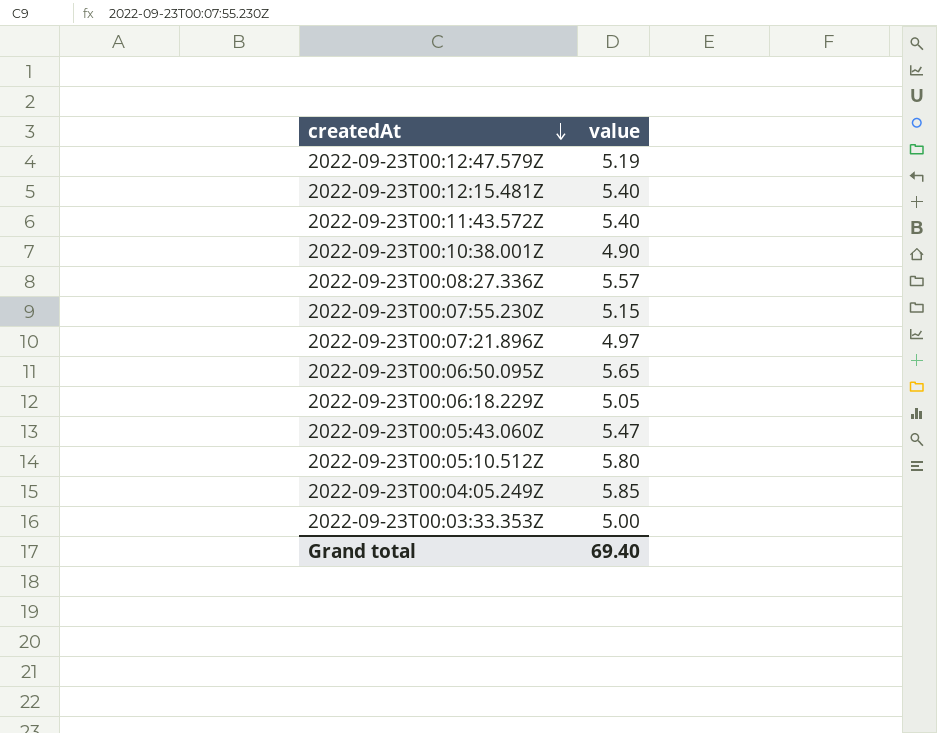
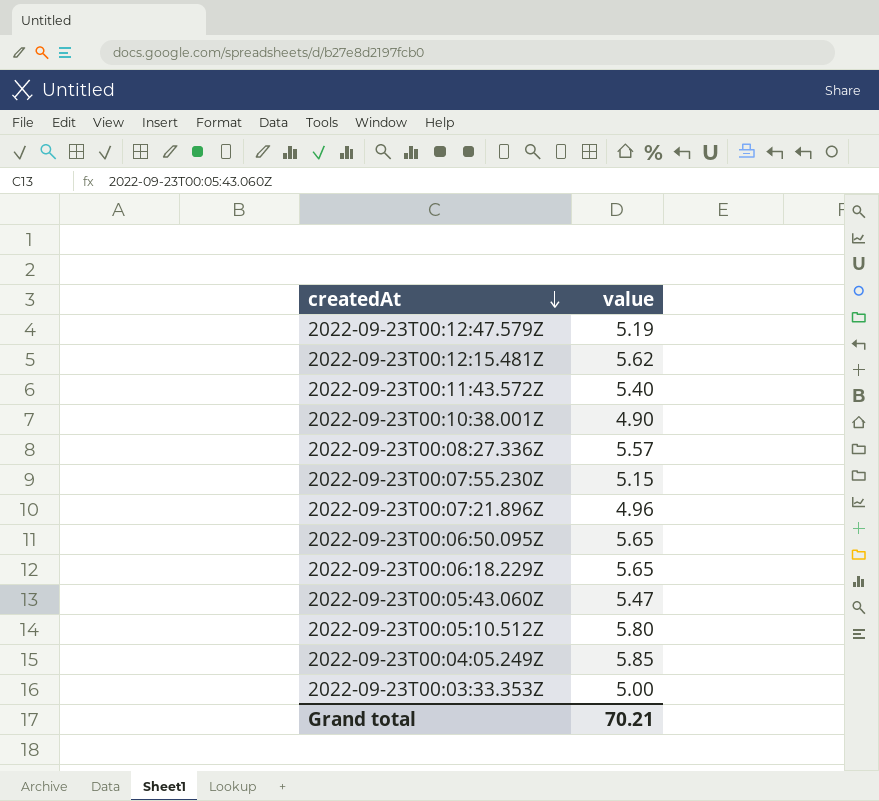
2022-09-23T00:12:15.481Z | value: 5.40 -> 5.62
2022-09-23T00:07:21.896Z | value: 4.97 -> 4.96
2022-09-23T00:06:18.229Z | value: 5.05 -> 5.65
Grand total | value: 69.40 -> 70.21

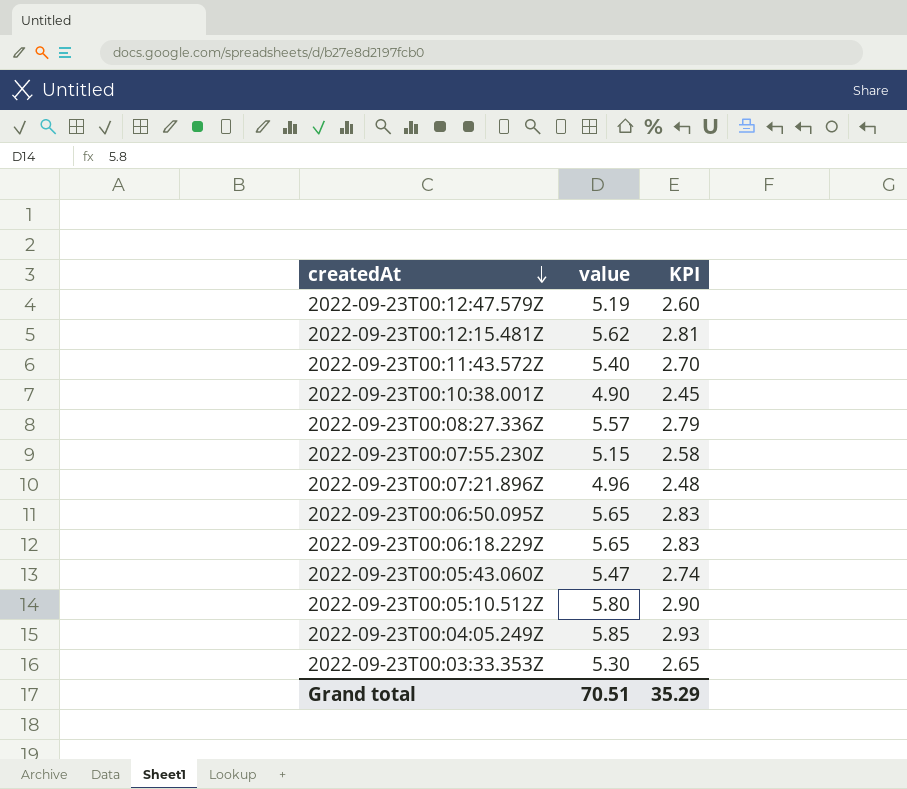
column KPI | formula: none -> [value] * 0.5
2022-09-23T00:03:33.353Z | value: 5.00 -> 5.30
Grand total | value: 70.21 -> 70.51

